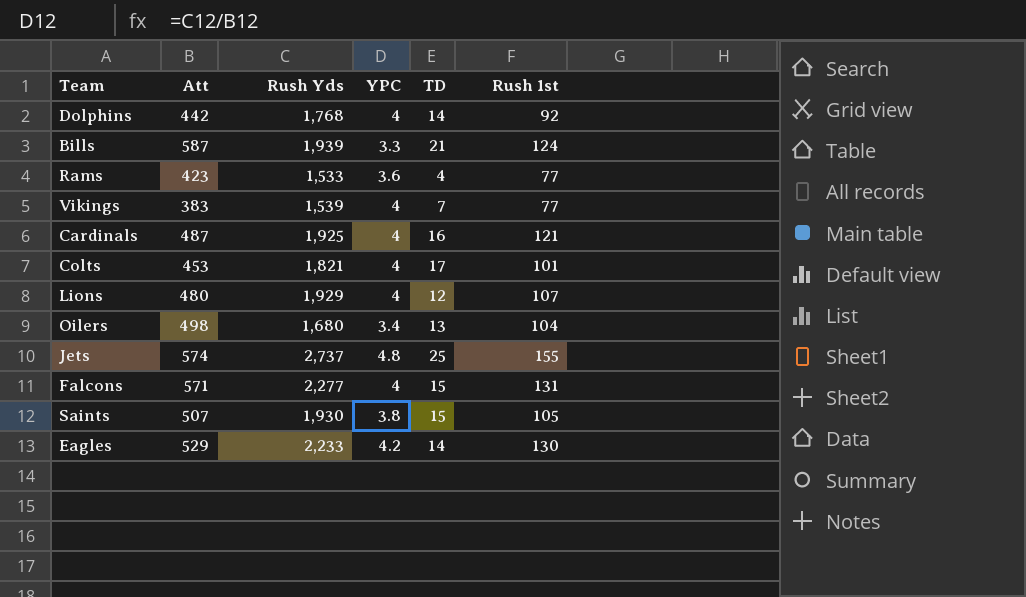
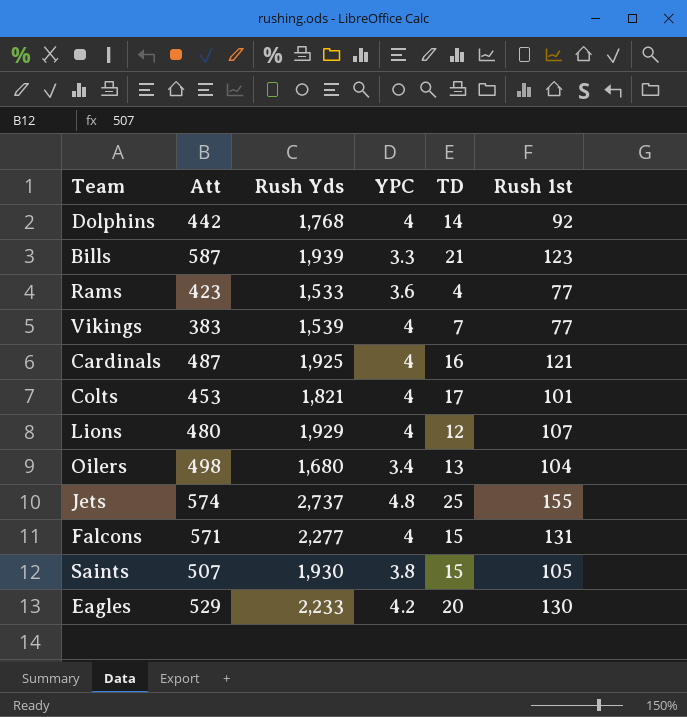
Bills | Rush 1st: 124 -> 123
Eagles | TD: 14 -> 20

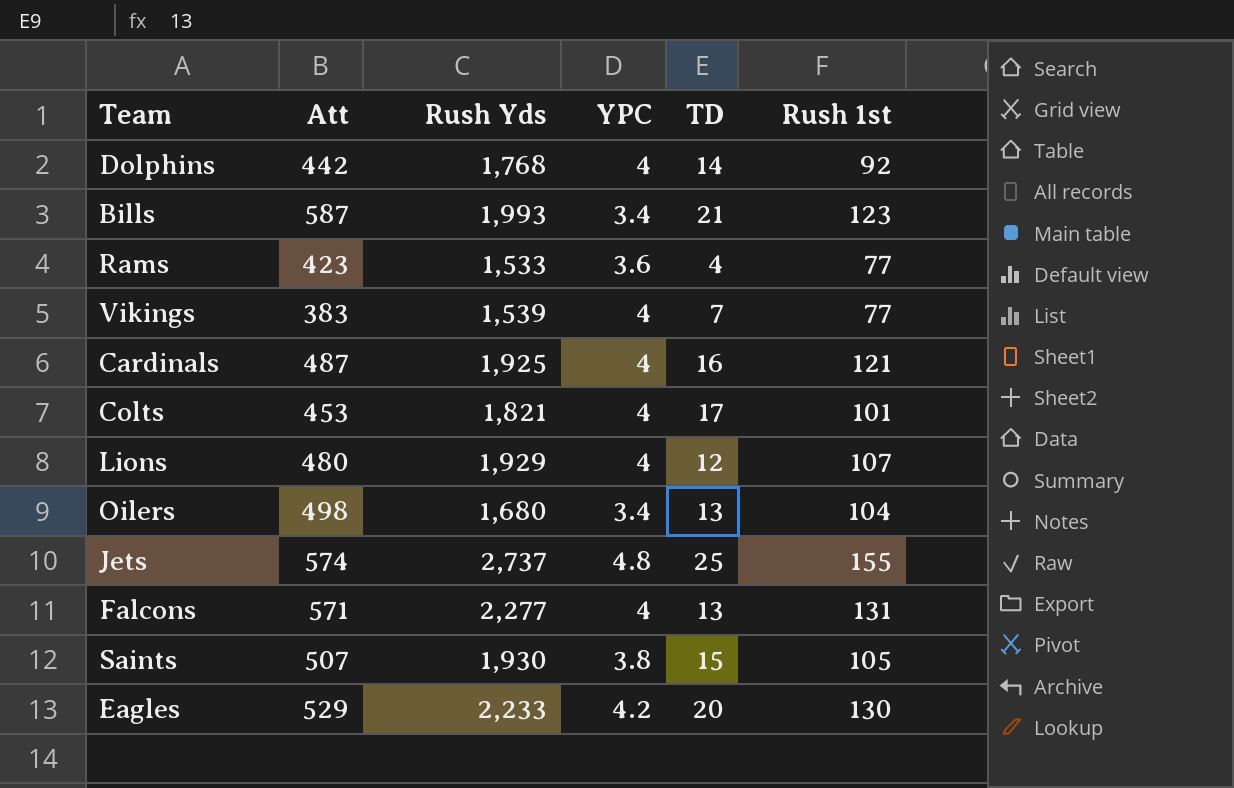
Bills | Rush Yds: 1,939 -> 1,993
Bills | YPC: 3.3 -> 3.4
Falcons | TD: 15 -> 13

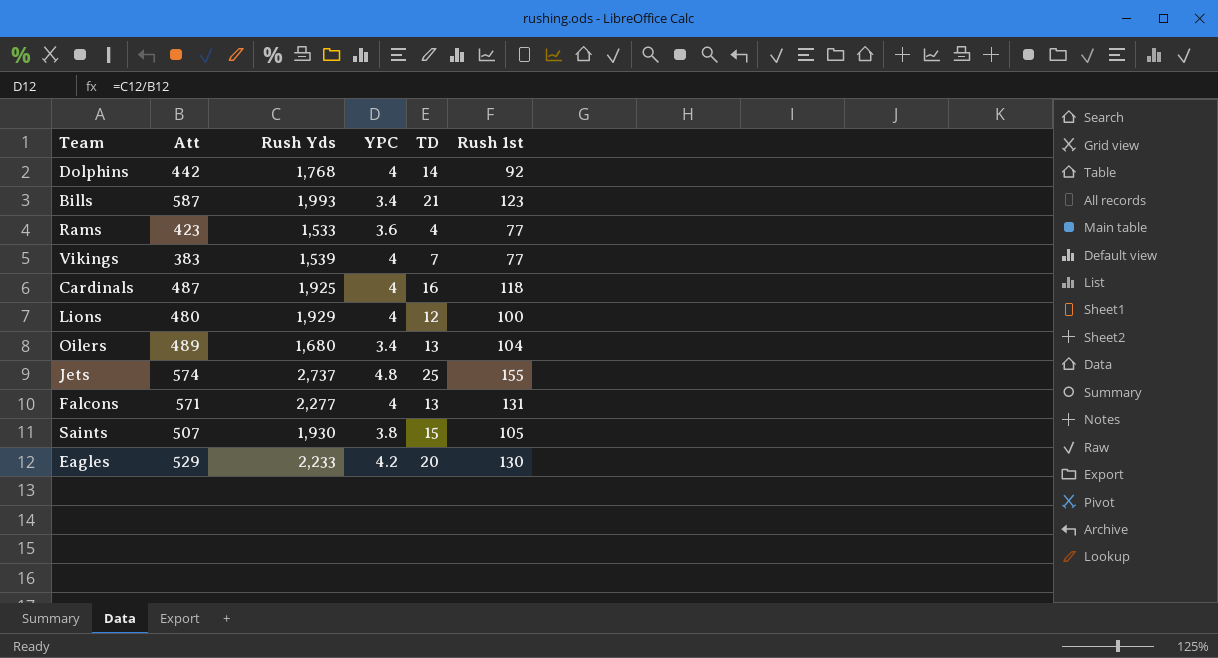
row Colts: 453 | 1,821 | 4 | 17 | 101 -> none
Cardinals | Rush 1st: 121 -> 118
Lions | Rush 1st: 107 -> 100
Oilers | Att: 498 -> 489

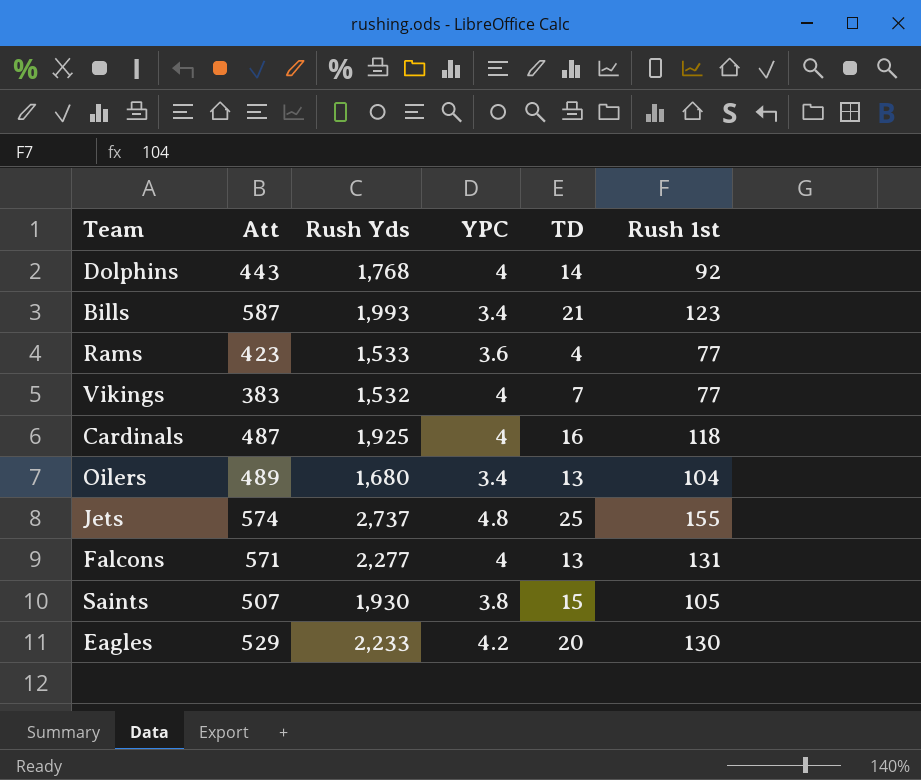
row Lions: 480 | 1,929 | 4 | 12 | 100 -> none
Dolphins | Att: 442 -> 443
Vikings | Rush Yds: 1,539 -> 1,532

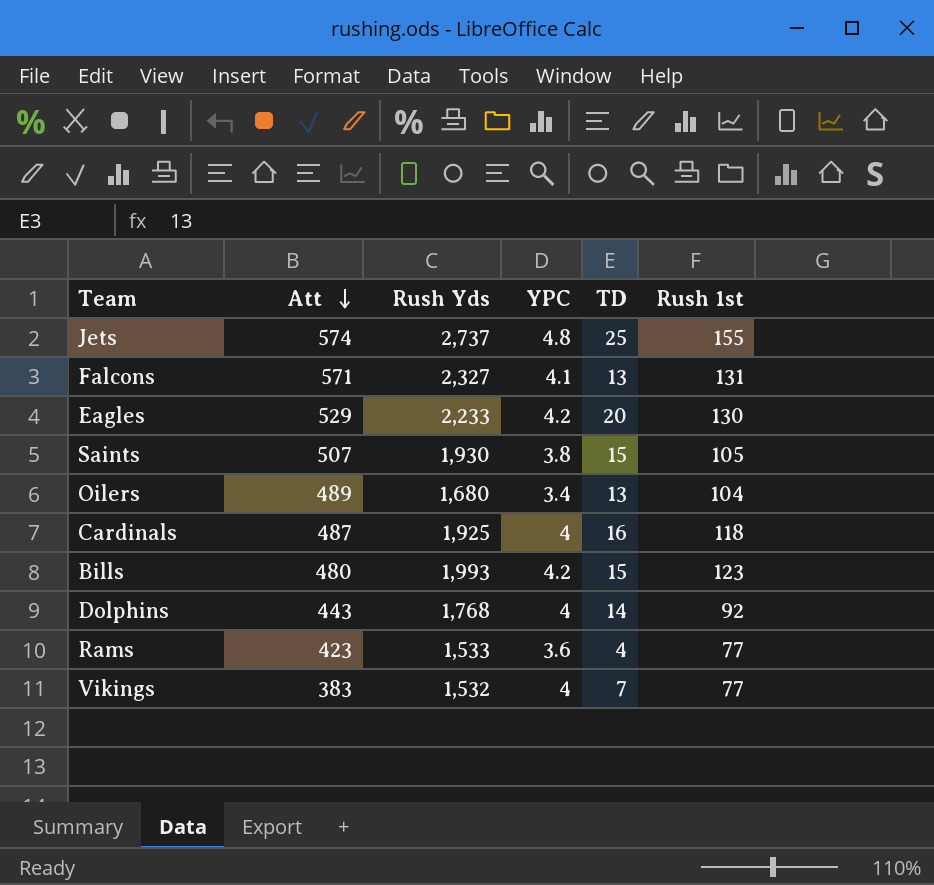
row order: none -> Att descending
Falcons | Rush Yds: 2,277 -> 2,327
Falcons | YPC: 4 -> 4.1
Bills | Att: 587 -> 480
Bills | YPC: 3.4 -> 4.2
Bills | TD: 21 -> 15

